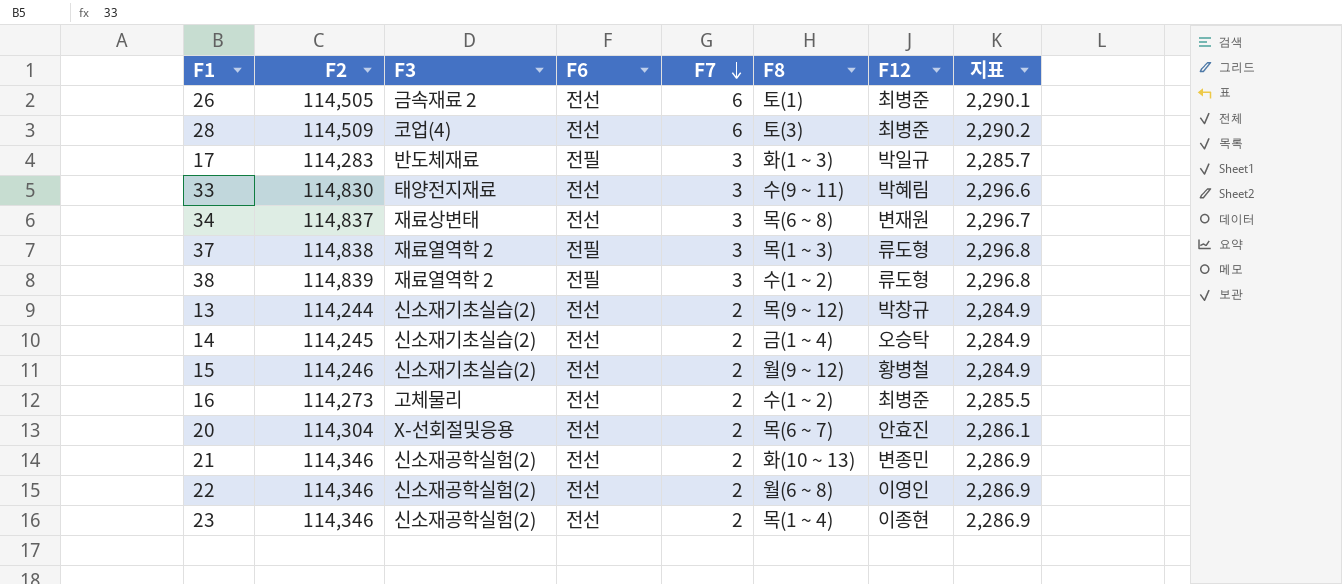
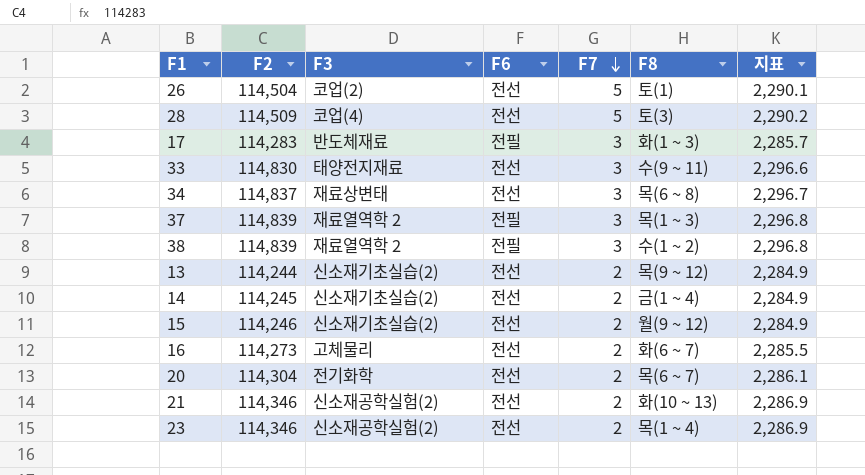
column F12 | position: 7 -> none
row 22: 114,346 | 신소재공학실험(2) | 전선 | 2 | 월(6 ~ 8) | 이영인 | 2,286.9 -> none
26 | F2: 114,505 -> 114,504
26 | F3: 금속재료 2 -> 코업(2)
26 | F7: 6 -> 5
28 | F7: 6 -> 5
37 | F2: 114,838 -> 114,839
16 | F8: 수(1 ~ 2) -> 화(6 ~ 7)
20 | F3: X-선회절및응용 -> 전기화학

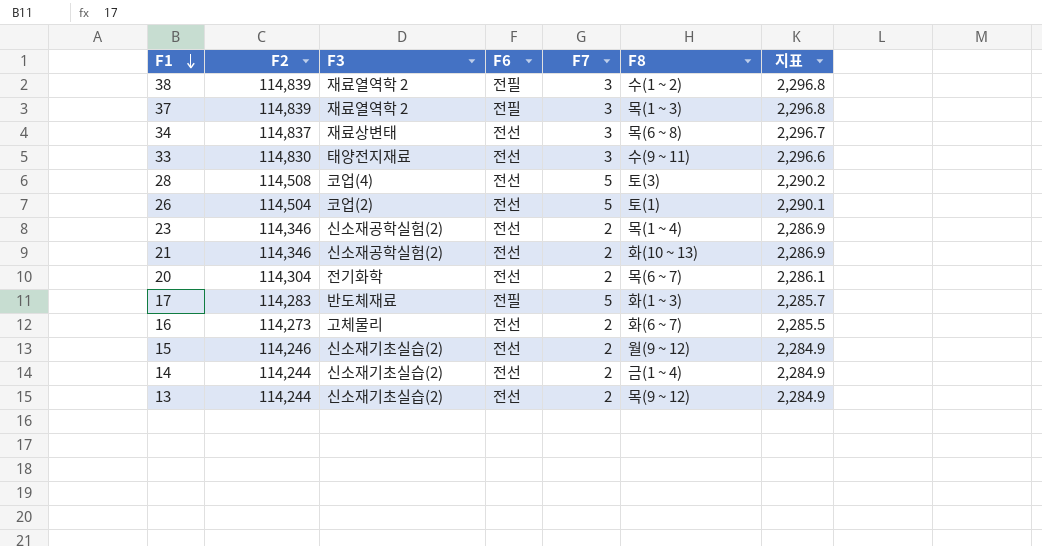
row order: F7 descending -> F1 descending
28 | F2: 114,509 -> 114,508
17 | F7: 3 -> 5
14 | F2: 114,245 -> 114,244

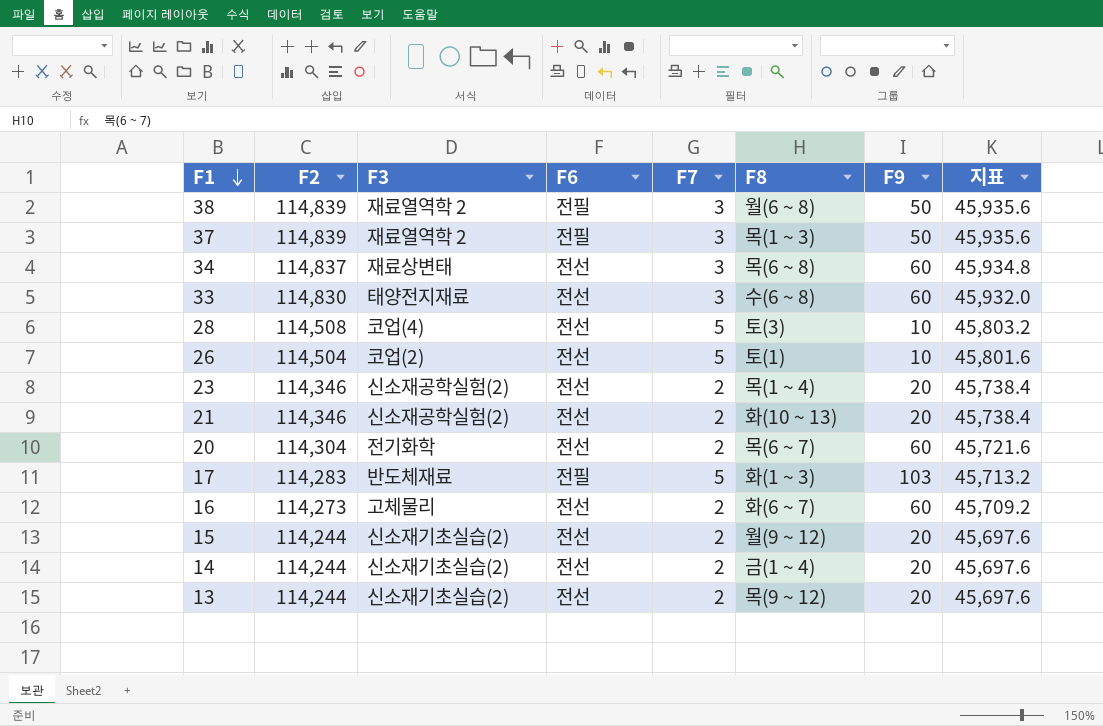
column F9 | position: none -> 7
column 지표 | formula: [F2] * 0.02 -> [F2] * 0.4
38 | F8: 수(1 ~ 2) -> 월(6 ~ 8)
33 | F8: 수(9 ~ 11) -> 수(6 ~ 8)
15 | F2: 114,246 -> 114,244

